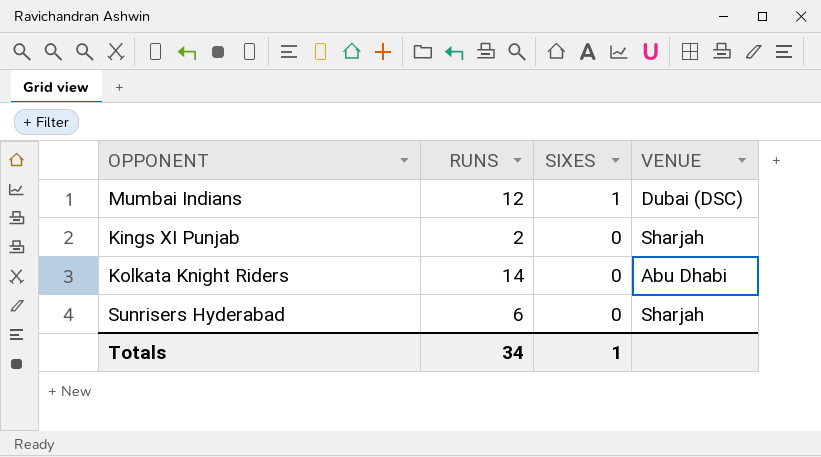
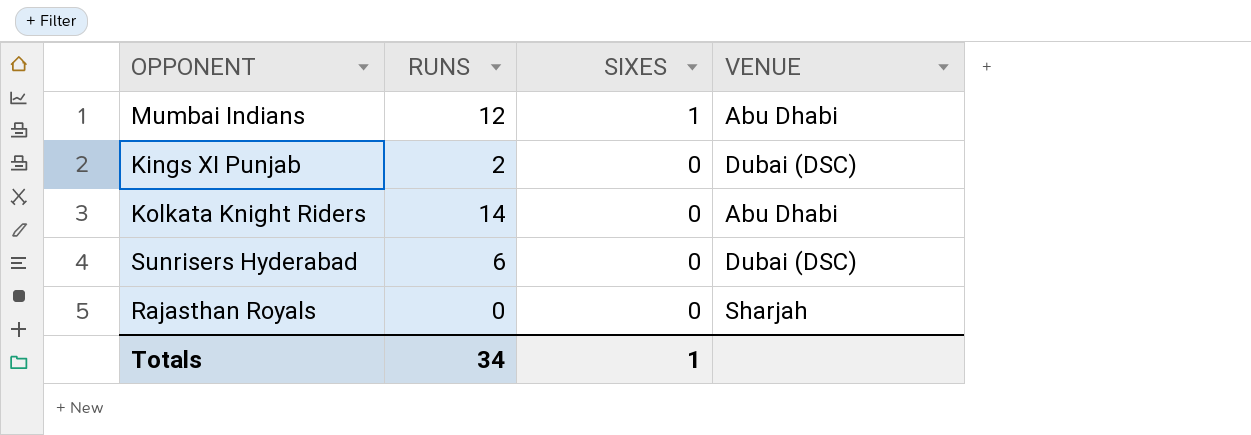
Mumbai Indians | VENUE: Dubai (DSC) -> Abu Dhabi
Kings XI Punjab | VENUE: Sharjah -> Dubai (DSC)
Sunrisers Hyderabad | VENUE: Sharjah -> Dubai (DSC)
row Rajasthan Royals: none -> 0 | 0 | Sharjah

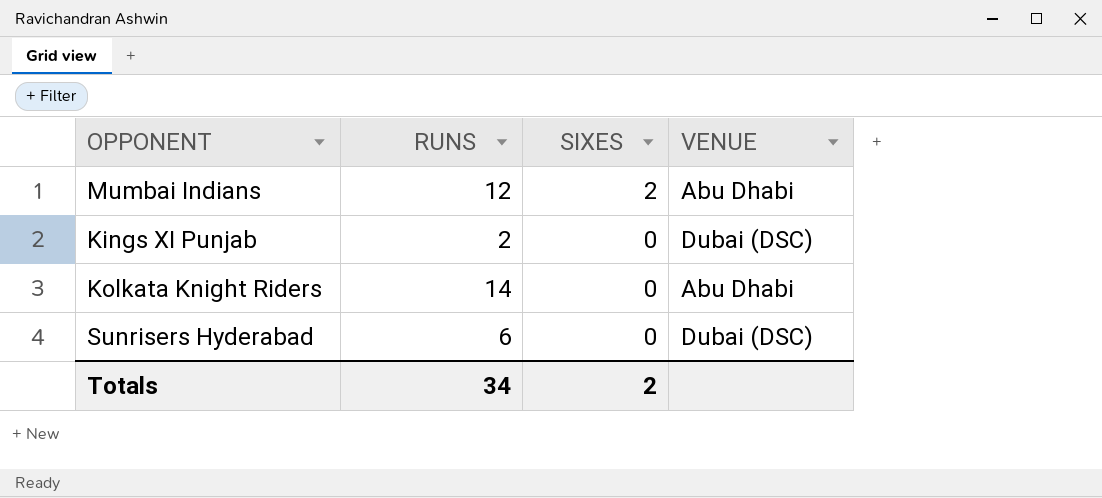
row Rajasthan Royals: 0 | 0 | Sharjah -> none
Mumbai Indians | SIXES: 1 -> 2
Totals | SIXES: 1 -> 2

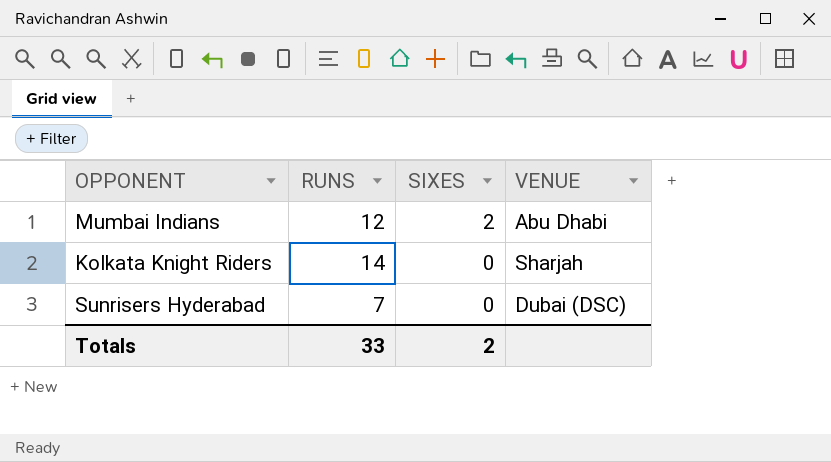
row Kings XI Punjab: 2 | 0 | Dubai (DSC) -> none
Kolkata Knight Riders | VENUE: Abu Dhabi -> Sharjah
Sunrisers Hyderabad | RUNS: 6 -> 7
Totals | RUNS: 34 -> 33

